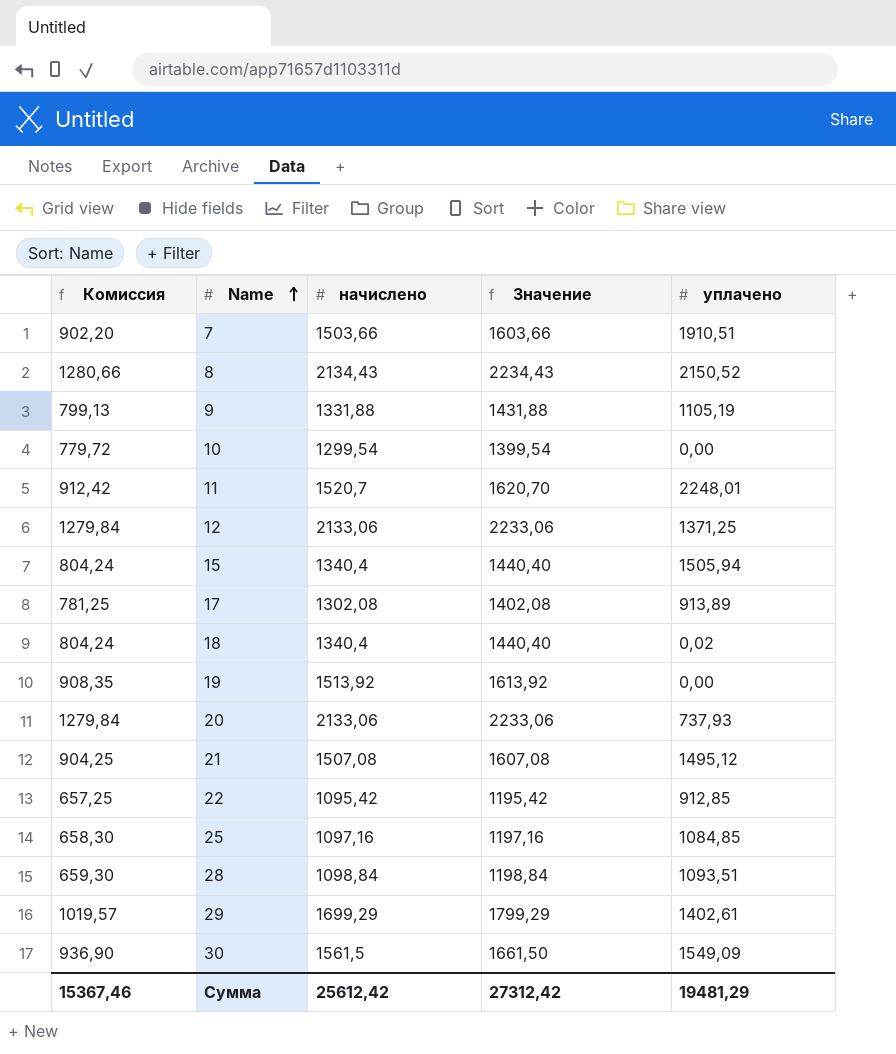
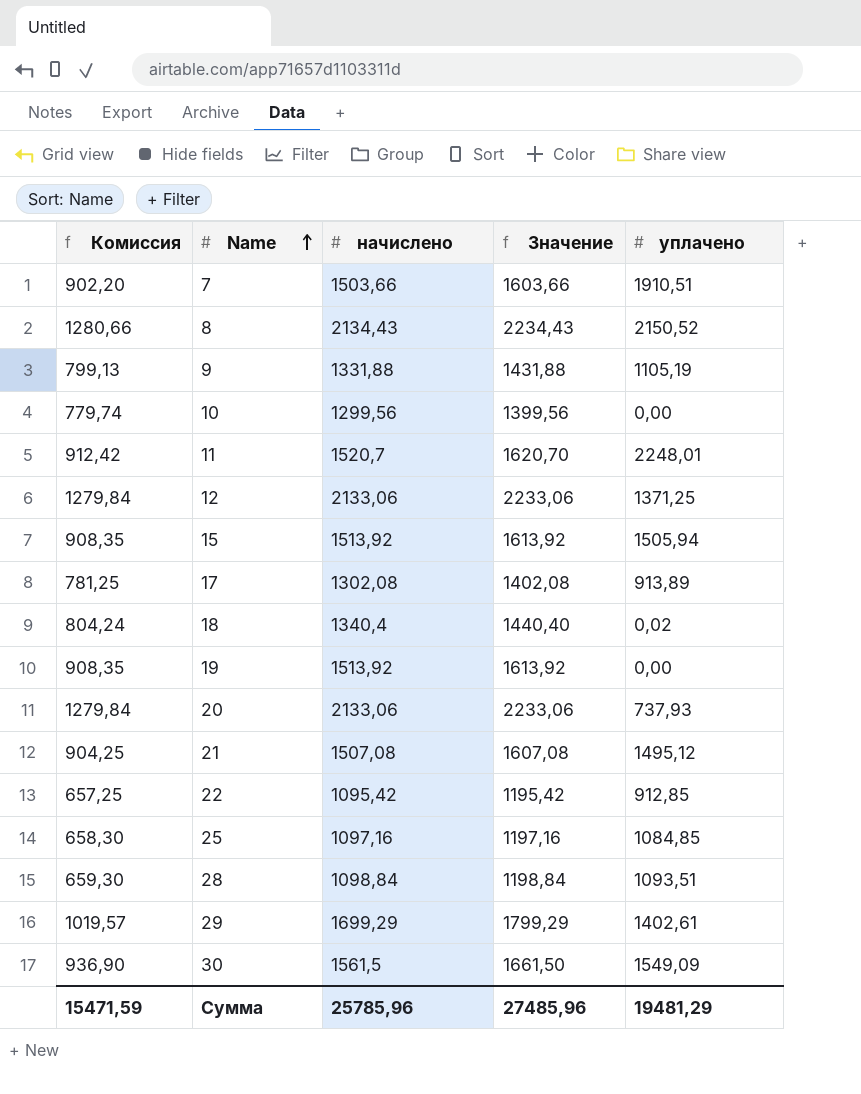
10 | Комиссия: 779,72 -> 779,74
10 | начислено: 1299,54 -> 1299,56
10 | Значение: 1399,54 -> 1399,56
15 | Комиссия: 804,24 -> 908,35
15 | начислено: 1340,4 -> 1513,92
15 | Значение: 1440,40 -> 1613,92
Сумма | Комиссия: 15367,46 -> 15471,59
Сумма | начислено: 25612,42 -> 25785,96
Сумма | Значение: 27312,42 -> 27485,96

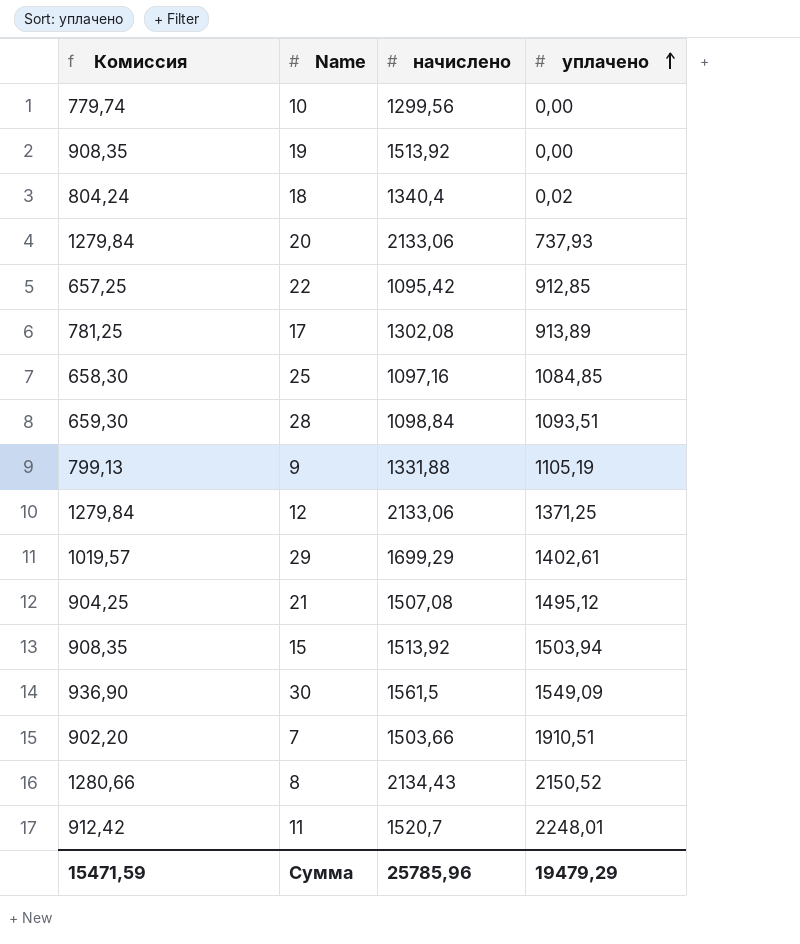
row order: Name ascending -> уплачено ascending
column Значение | formula: [начислено] + 100 -> none
15 | уплачено: 1505,94 -> 1503,94
Сумма | уплачено: 19481,29 -> 19479,29

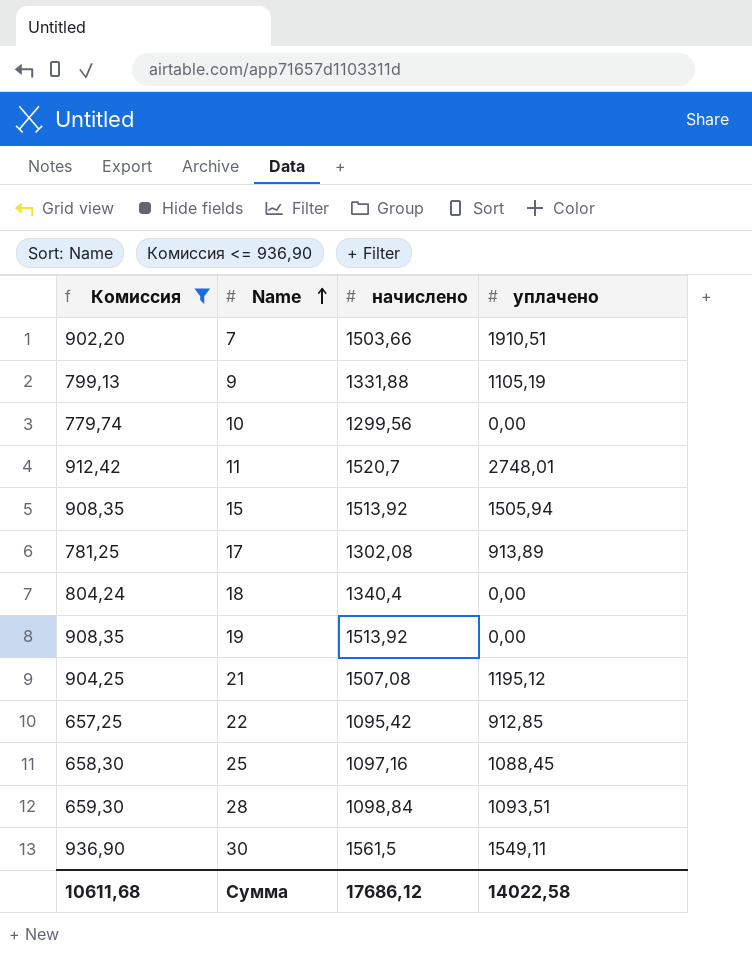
filter: none -> Комиссия <= 936,90
row order: уплачено ascending -> Name ascending
11 | уплачено: 2248,01 -> 2748,01
15 | уплачено: 1503,94 -> 1505,94
18 | уплачено: 0,02 -> 0,00
21 | уплачено: 1495,12 -> 1195,12
25 | уплачено: 1084,85 -> 1088,45
30 | уплачено: 1549,09 -> 1549,11
Сумма | Комиссия: 15471,59 -> 10611,68
Сумма | начислено: 25785,96 -> 17686,12
Сумма | уплачено: 19479,29 -> 14022,58

